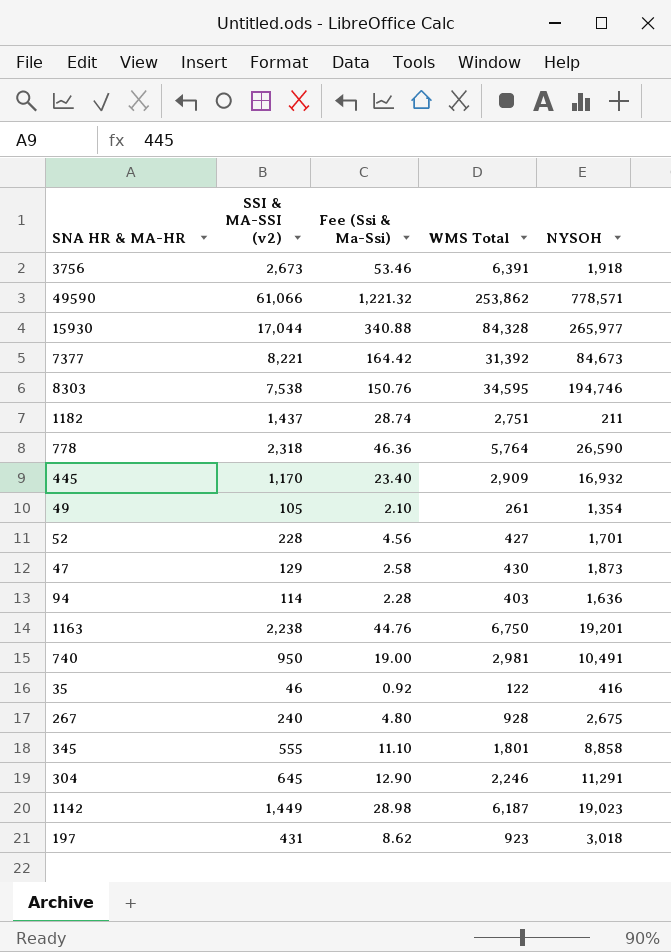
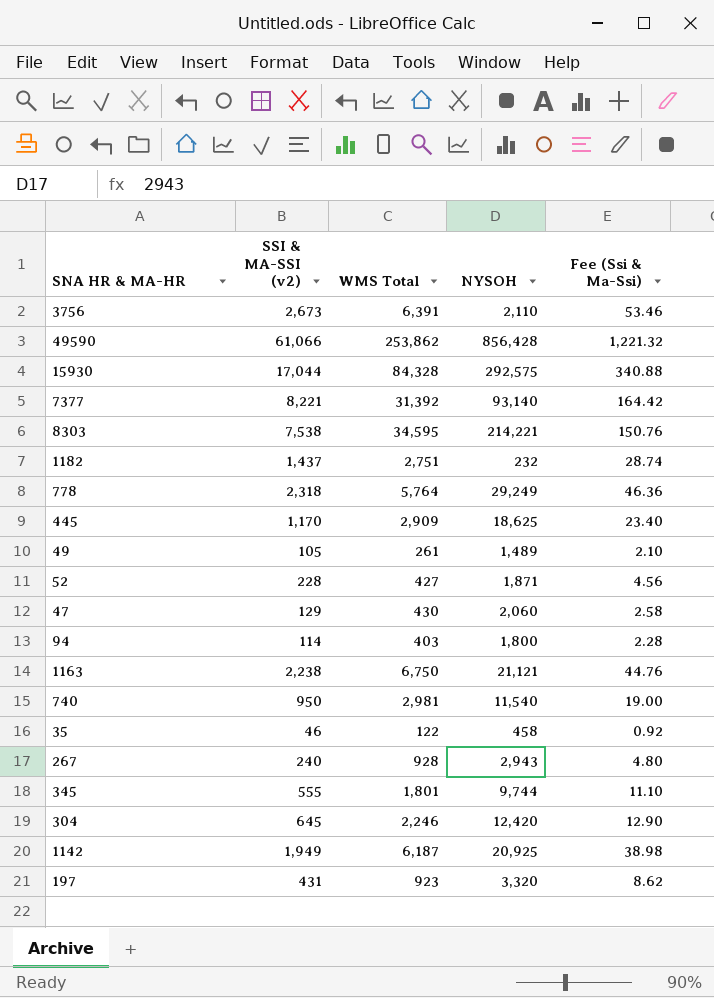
column Fee (Ssi & Ma-Ssi) | position: 3 -> 5
3756 | NYSOH: 1,918 -> 2,110
49590 | NYSOH: 778,571 -> 856,428
15930 | NYSOH: 265,977 -> 292,575
7377 | NYSOH: 84,673 -> 93,140
8303 | NYSOH: 194,746 -> 214,221
1182 | NYSOH: 211 -> 232
778 | NYSOH: 26,590 -> 29,249
445 | NYSOH: 16,932 -> 18,625
49 | NYSOH: 1,354 -> 1,489
52 | NYSOH: 1,701 -> 1,871
47 | NYSOH: 1,873 -> 2,060
94 | NYSOH: 1,636 -> 1,800
1163 | NYSOH: 19,201 -> 21,121
740 | NYSOH: 10,491 -> 11,540
35 | NYSOH: 416 -> 458
267 | NYSOH: 2,675 -> 2,943
345 | NYSOH: 8,858 -> 9,744
304 | NYSOH: 11,291 -> 12,420
1142 | SSI & MA-SSI (v2): 1,449 -> 1,949
1142 | NYSOH: 19,023 -> 20,925
1142 | Fee (Ssi & Ma-Ssi): 28.98 -> 38.98
197 | NYSOH: 3,018 -> 3,320

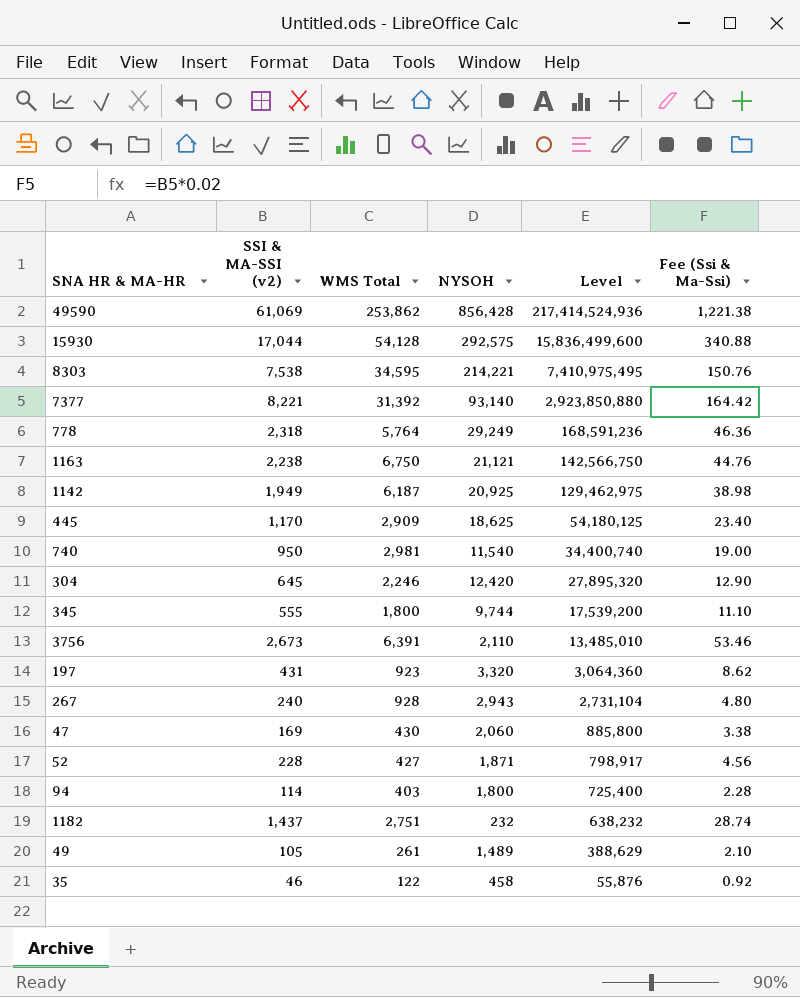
row order: none -> Level descending
column Level | formula: none -> [WMS Total] * [NYSOH]
49590 | SSI & MA-SSI (v2): 61,066 -> 61,069
49590 | Fee (Ssi & Ma-Ssi): 1,221.32 -> 1,221.38
15930 | WMS Total: 84,328 -> 54,128
345 | WMS Total: 1,801 -> 1,800
47 | SSI & MA-SSI (v2): 129 -> 169
47 | Fee (Ssi & Ma-Ssi): 2.58 -> 3.38

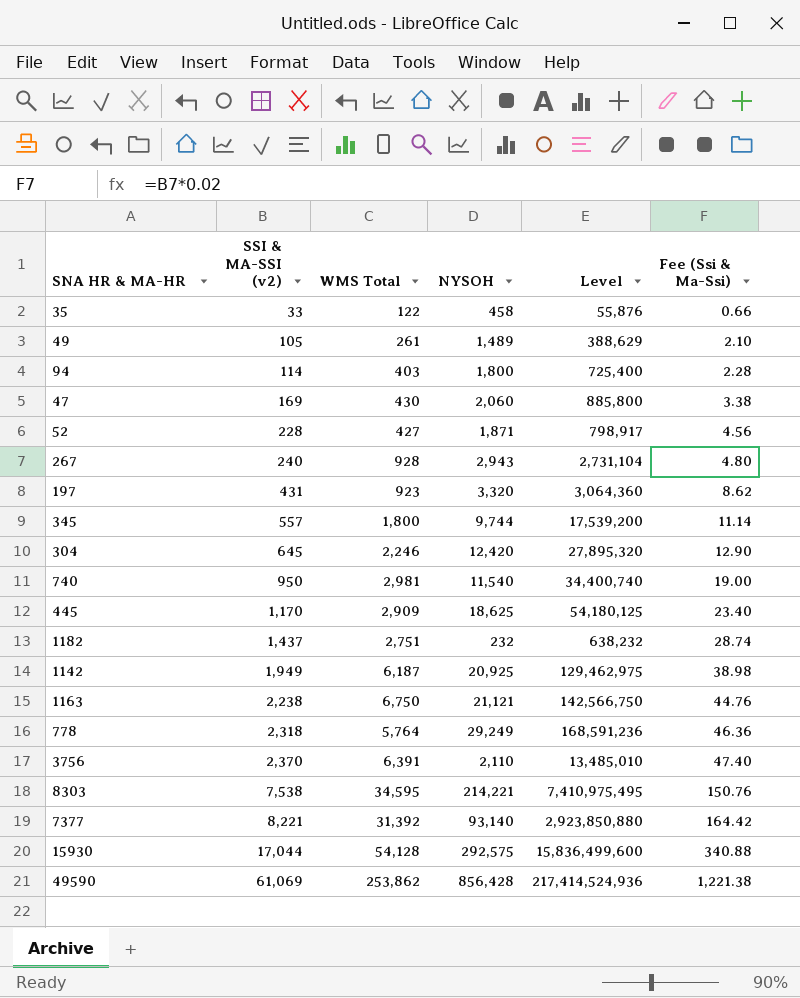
row order: Level descending -> SSI & MA-SSI (v2) ascending
35 | SSI & MA-SSI (v2): 46 -> 33
35 | Fee (Ssi & Ma-Ssi): 0.92 -> 0.66
345 | SSI & MA-SSI (v2): 555 -> 557
345 | Fee (Ssi & Ma-Ssi): 11.10 -> 11.14
3756 | SSI & MA-SSI (v2): 2,673 -> 2,370
3756 | Fee (Ssi & Ma-Ssi): 53.46 -> 47.40

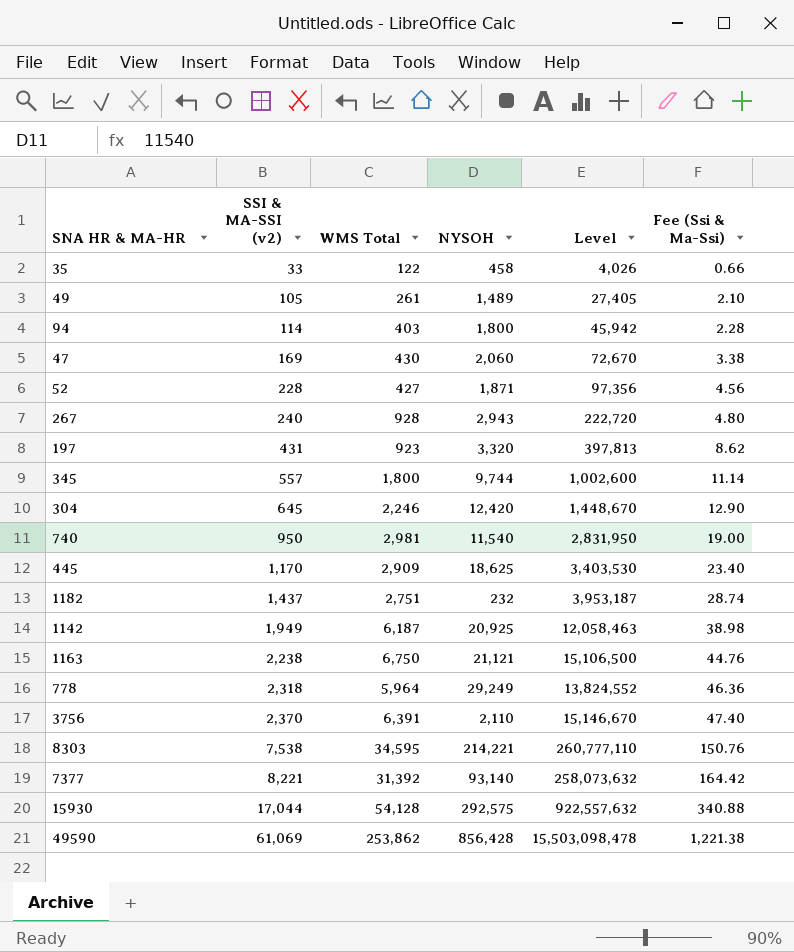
column Level | formula: [WMS Total] * [NYSOH] -> [SSI & MA-SSI (v2)] * [WMS Total]
778 | WMS Total: 5,764 -> 5,964

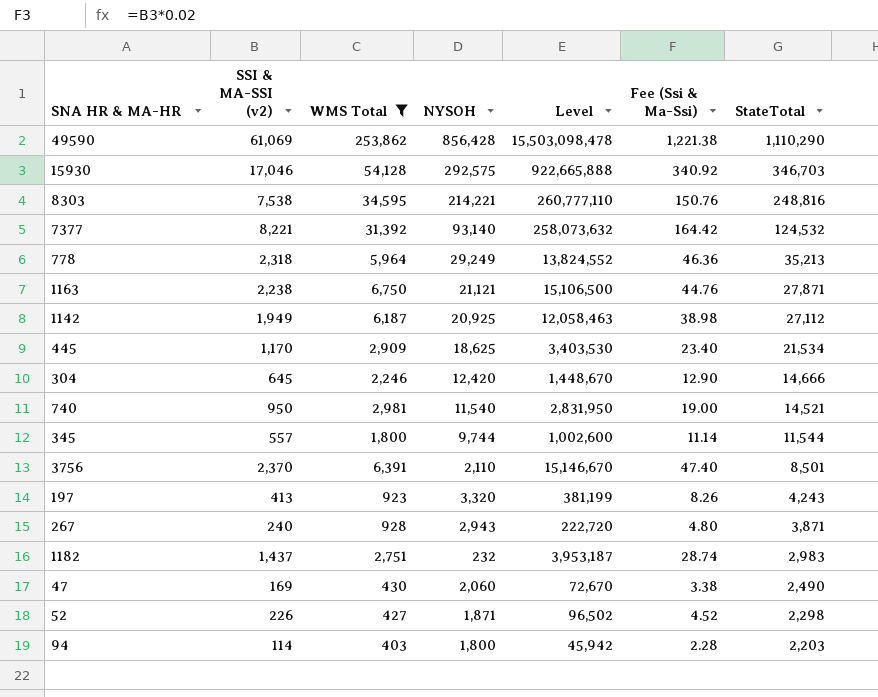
filter: none -> WMS Total >= 403
row order: SSI & MA-SSI (v2) ascending -> StateTotal descending
column StateTotal | formula: none -> [WMS Total] + [NYSOH]
15930 | SSI & MA-SSI (v2): 17,044 -> 17,046
15930 | Level: 922,557,632 -> 922,665,888
15930 | Fee (Ssi & Ma-Ssi): 340.88 -> 340.92
197 | SSI & MA-SSI (v2): 431 -> 413
197 | Level: 397,813 -> 381,199
197 | Fee (Ssi & Ma-Ssi): 8.62 -> 8.26
52 | SSI & MA-SSI (v2): 228 -> 226
52 | Level: 97,356 -> 96,502
52 | Fee (Ssi & Ma-Ssi): 4.56 -> 4.52

